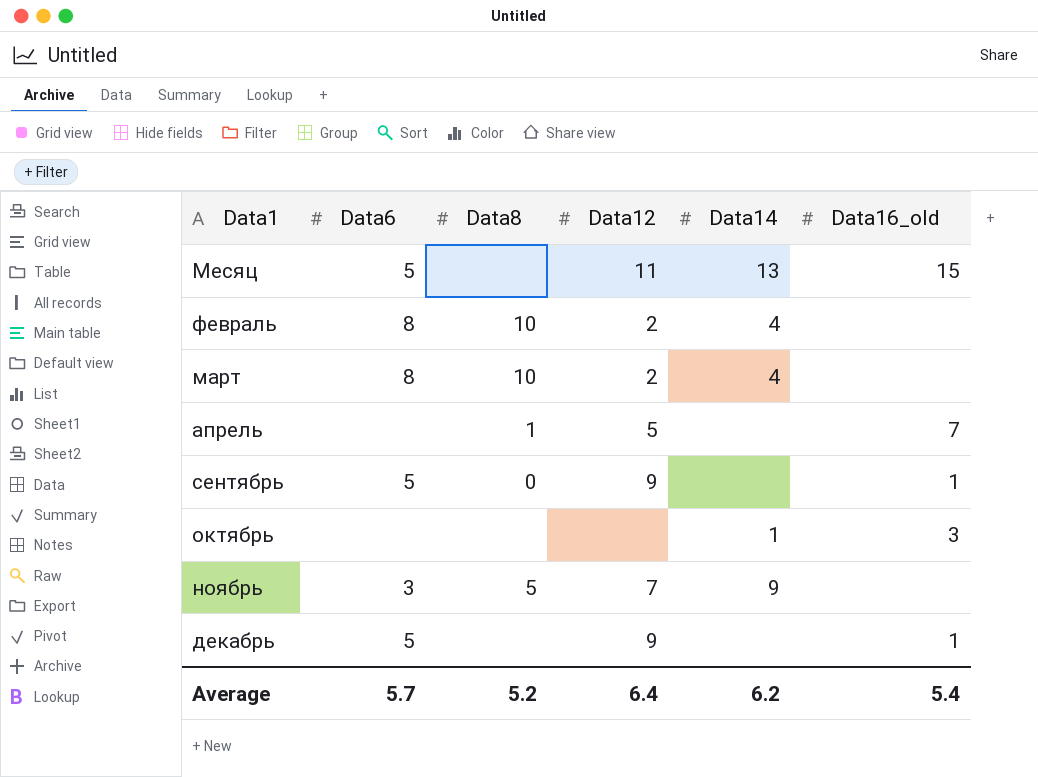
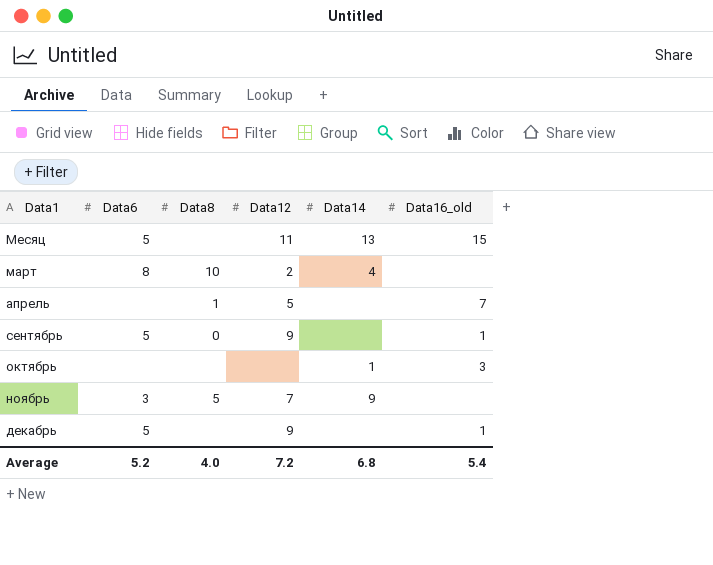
row февраль: 8 | 10 | 2 | 4 | none -> none
Average | Data6: 5.7 -> 5.2
Average | Data8: 5.2 -> 4.0
Average | Data12: 6.4 -> 7.2
Average | Data14: 6.2 -> 6.8

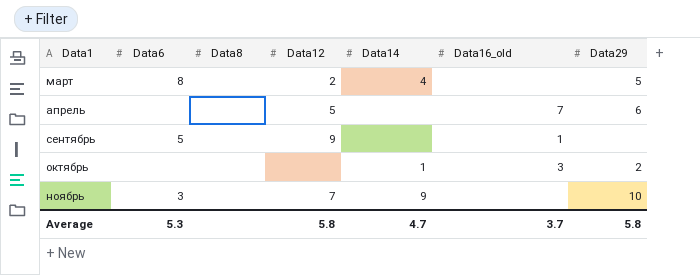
column Data29 | position: none -> 7
row Месяц: 5 | none | 11 | 13 | 15 -> none
row декабрь: 5 | none | 9 | none | 1 -> none
март | Data8: 10 -> none
апрель | Data8: 1 -> none
сентябрь | Data8: 0 -> none
ноябрь | Data8: 5 -> none
Average | Data6: 5.2 -> 5.3
Average | Data8: 4.0 -> none
Average | Data12: 7.2 -> 5.8
Average | Data14: 6.8 -> 4.7
Average | Data16_old: 5.4 -> 3.7

